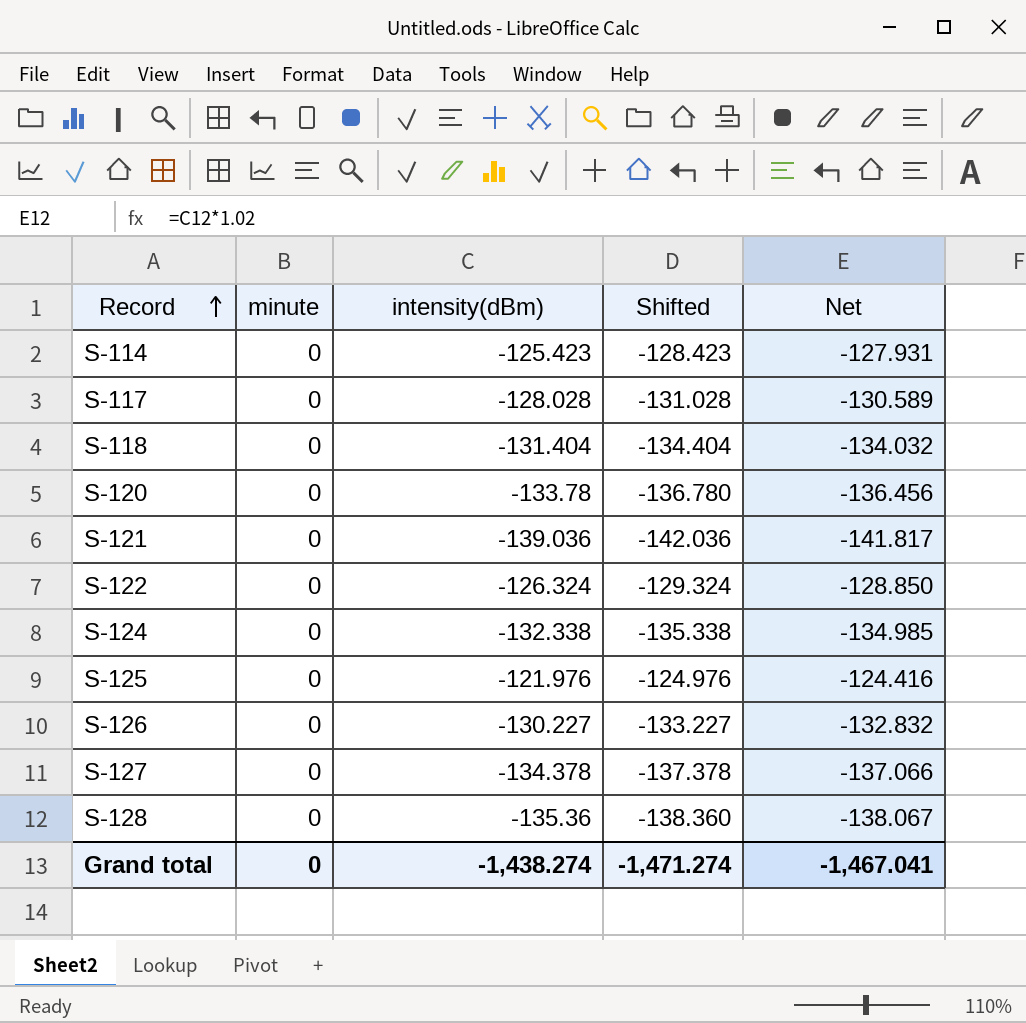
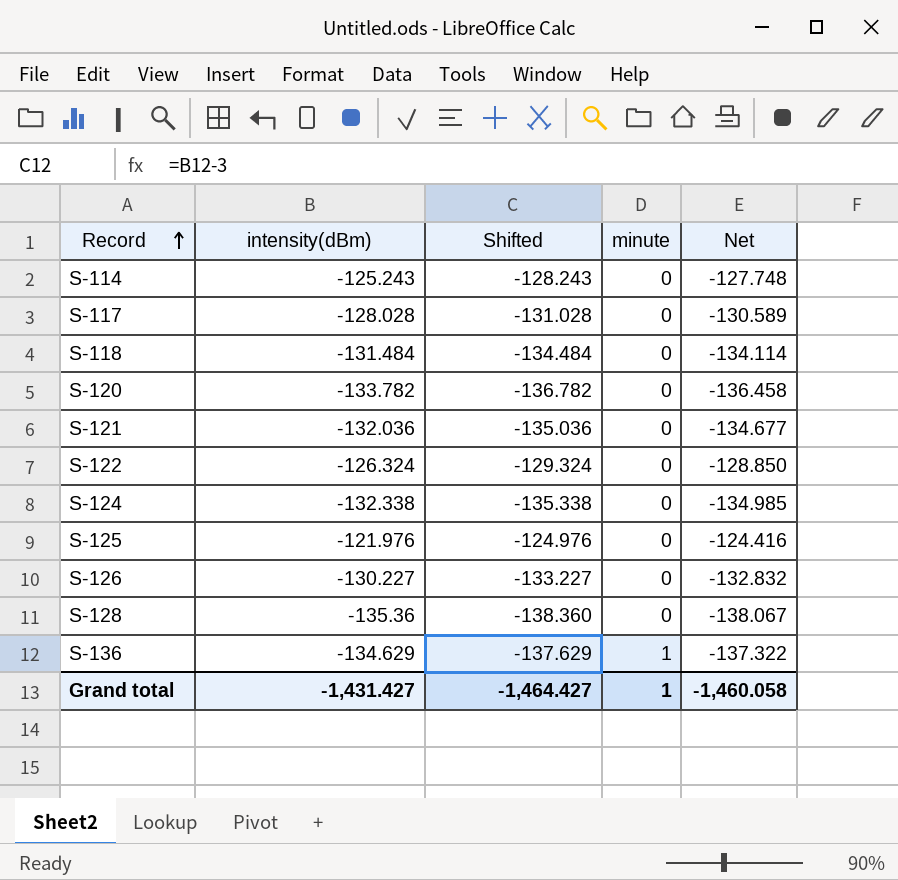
column minute | position: 2 -> 4
row S-127: 0 | -134.378 | -137.378 | -137.066 -> none
S-114 | intensity(dBm): -125.423 -> -125.243
S-114 | Shifted: -128.423 -> -128.243
S-114 | Net: -127.931 -> -127.748
S-118 | intensity(dBm): -131.404 -> -131.484
S-118 | Shifted: -134.404 -> -134.484
S-118 | Net: -134.032 -> -134.114
S-120 | intensity(dBm): -133.78 -> -133.782
S-120 | Shifted: -136.780 -> -136.782
S-120 | Net: -136.456 -> -136.458
S-121 | intensity(dBm): -139.036 -> -132.036
S-121 | Shifted: -142.036 -> -135.036
S-121 | Net: -141.817 -> -134.677
row S-136: none -> -134.629 | -137.629 | 1 | -137.322
Grand total | intensity(dBm): -1,438.274 -> -1,431.427
Grand total | Shifted: -1,471.274 -> -1,464.427
Grand total | minute: 0 -> 1
Grand total | Net: -1,467.041 -> -1,460.058

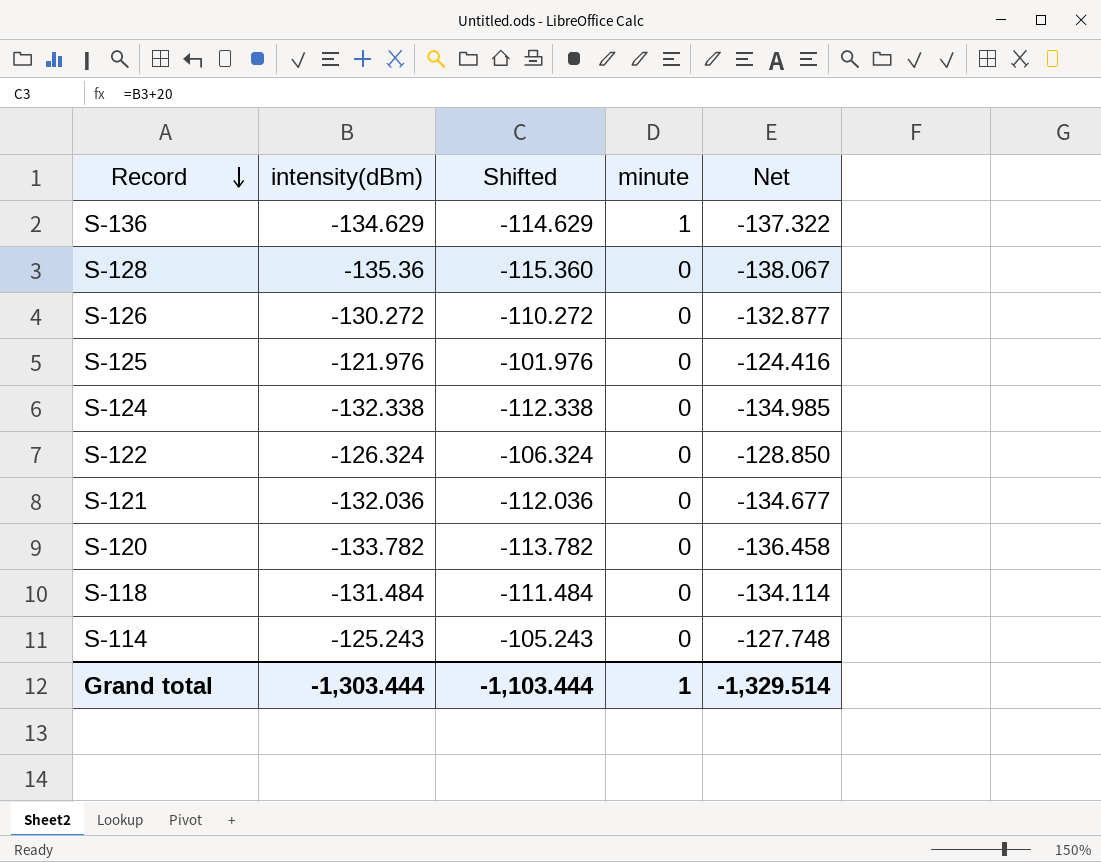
row order: Record ascending -> Record descending
column Shifted | formula: [intensity(dBm)] - 3 -> [intensity(dBm)] + 20
row S-117: -128.028 | -131.028 | 0 | -130.589 -> none
S-126 | intensity(dBm): -130.227 -> -130.272
S-126 | Net: -132.832 -> -132.877
Grand total | intensity(dBm): -1,431.427 -> -1,303.444
Grand total | Shifted: -1,464.427 -> -1,103.444
Grand total | Net: -1,460.058 -> -1,329.514

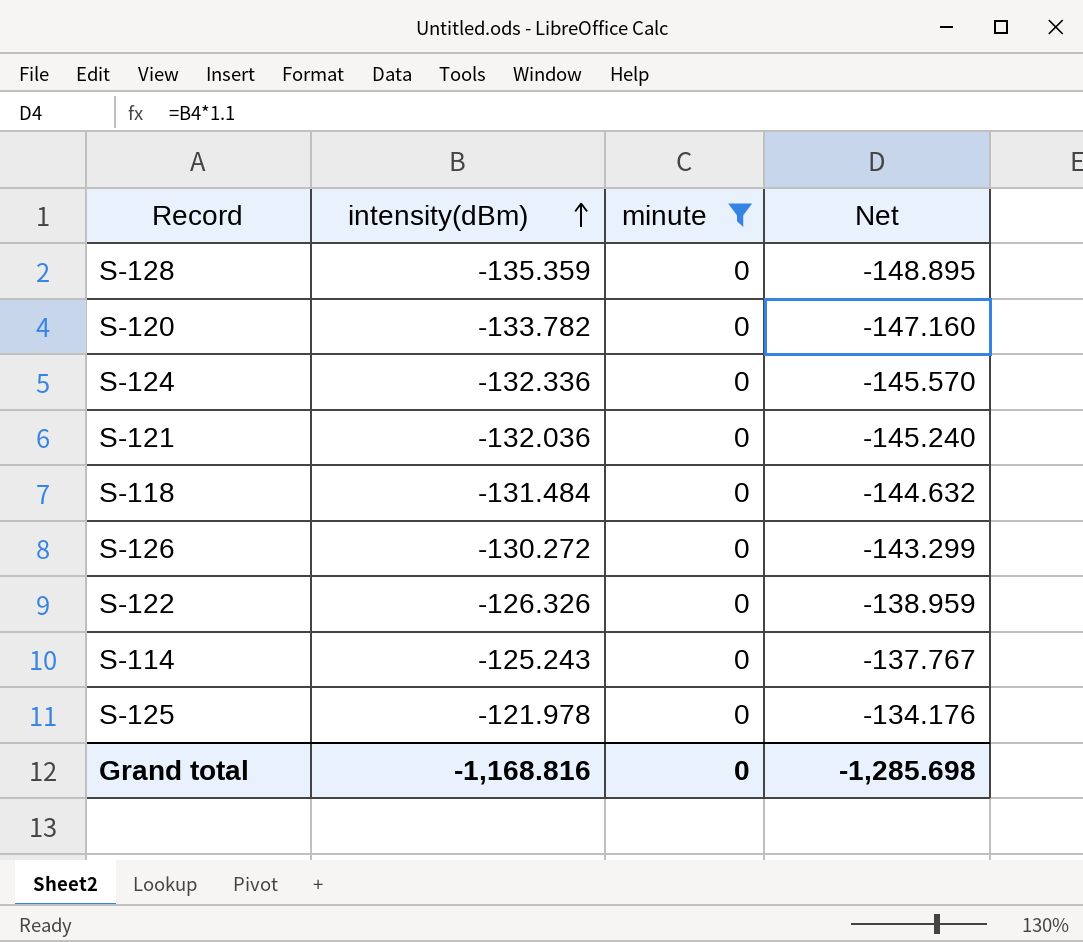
filter: none -> minute = 0
row order: Record descending -> intensity(dBm) ascending
column Shifted | formula: [intensity(dBm)] + 20 -> none
column Net | formula: [intensity(dBm)] * 1.02 -> [intensity(dBm)] * 1.1
S-128 | intensity(dBm): -135.36 -> -135.359
S-124 | intensity(dBm): -132.338 -> -132.336
S-122 | intensity(dBm): -126.324 -> -126.326
S-125 | intensity(dBm): -121.976 -> -121.978
Grand total | intensity(dBm): -1,303.444 -> -1,168.816
Grand total | minute: 1 -> 0
Grand total | Net: -1,329.514 -> -1,285.698

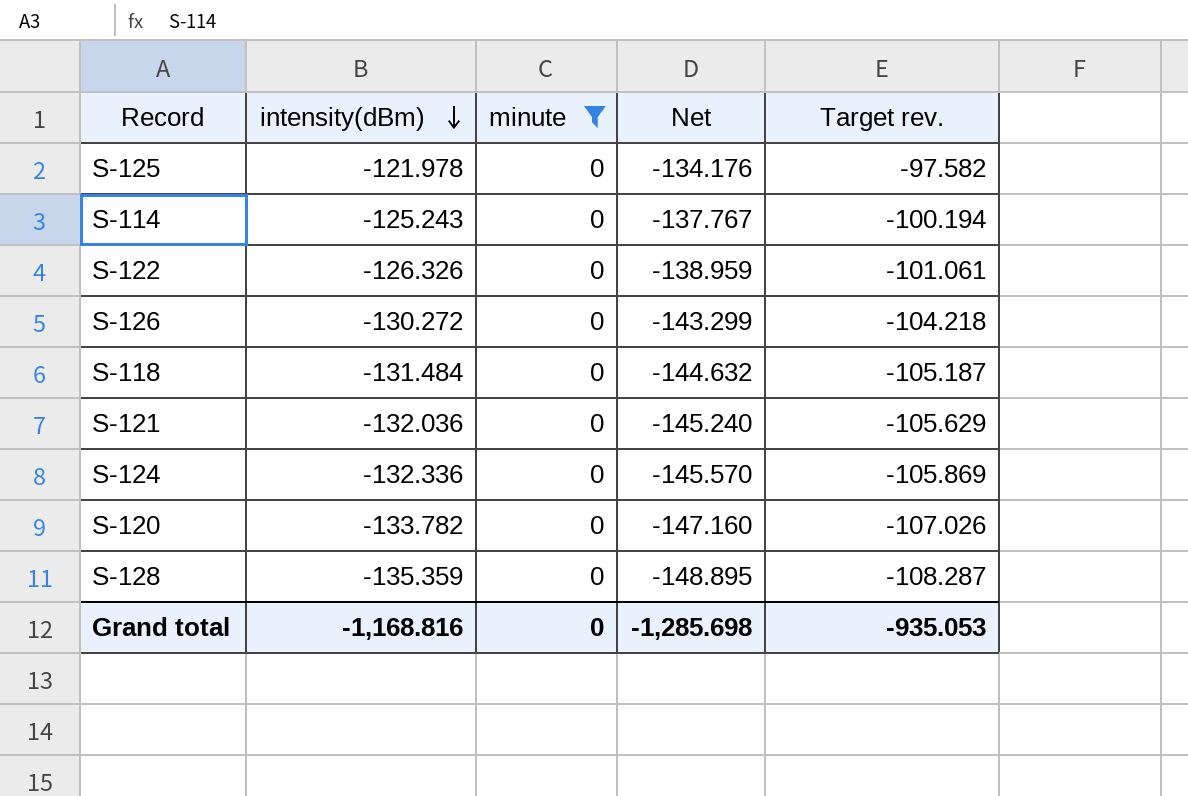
row order: intensity(dBm) ascending -> intensity(dBm) descending
column Target rev. | formula: none -> [intensity(dBm)] * 0.8

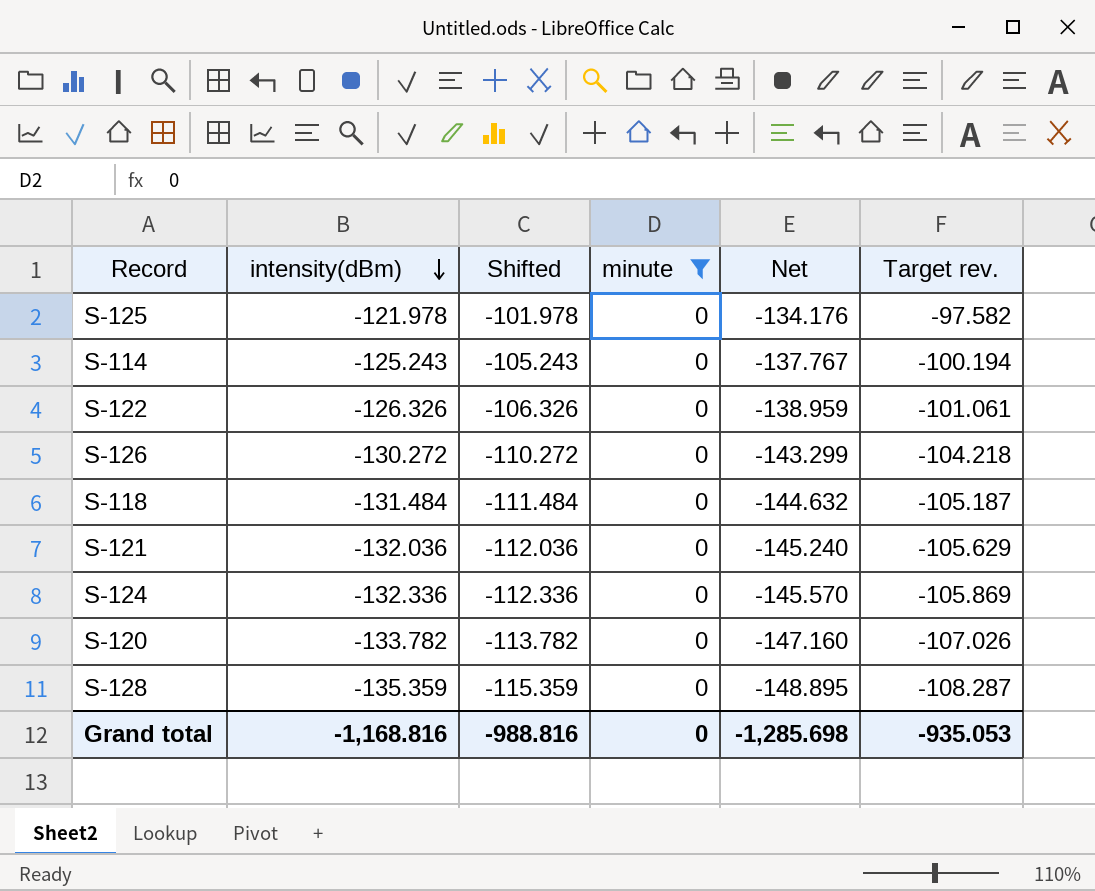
column Shifted | formula: none -> [intensity(dBm)] + 20

